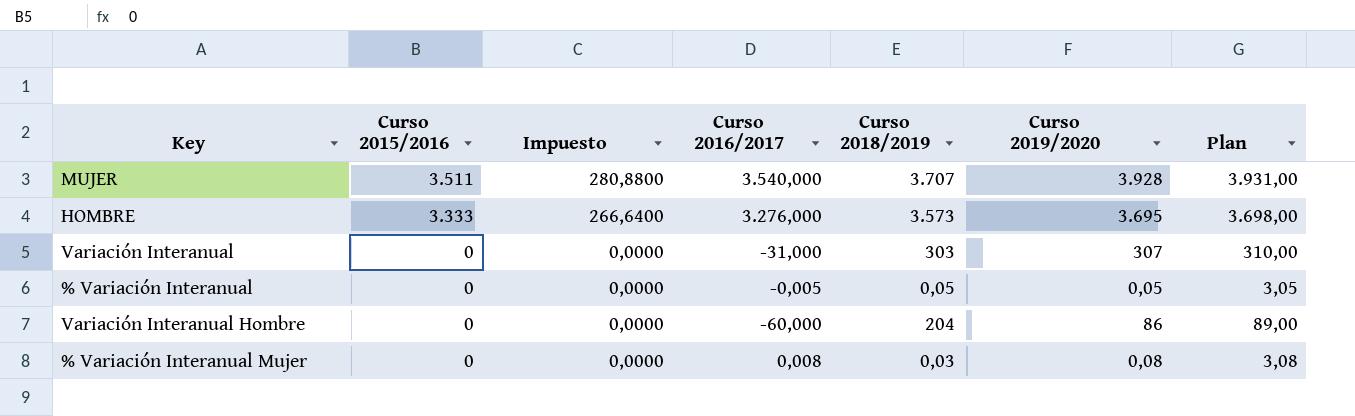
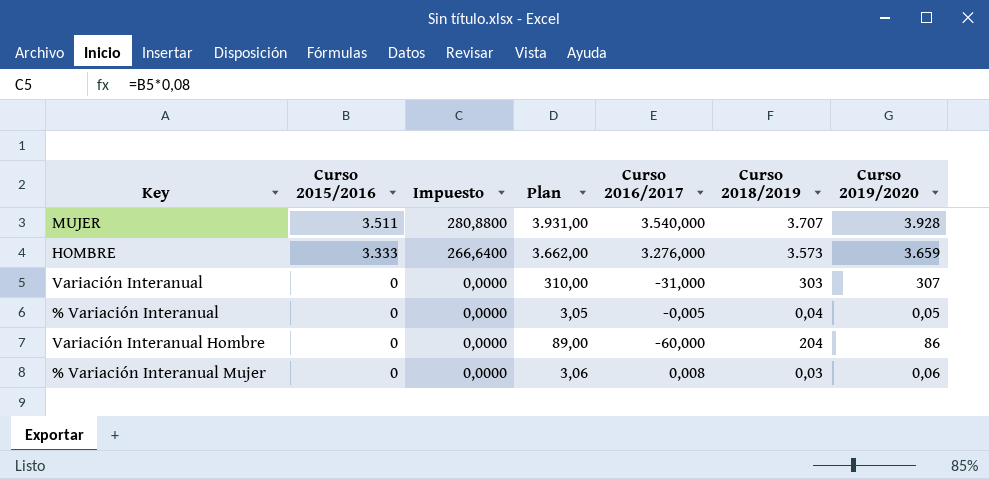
column Plan | position: 7 -> 4
HOMBRE | Plan: 3.698,00 -> 3.662,00
HOMBRE | Curso 2019/2020: 3.695 -> 3.659
% Variación Interanual | Curso 2018/2019: 0,05 -> 0,04
% Variación Interanual Mujer | Plan: 3,08 -> 3,06
% Variación Interanual Mujer | Curso 2019/2020: 0,08 -> 0,06

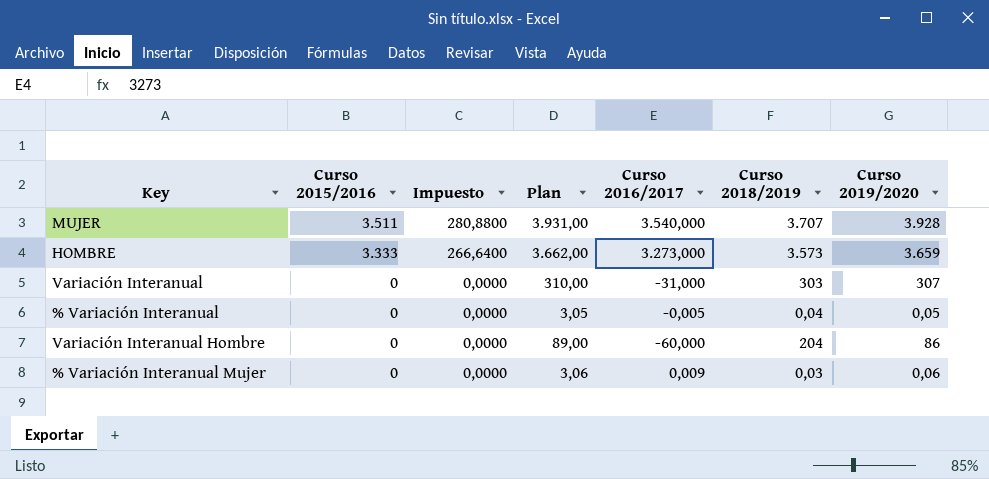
HOMBRE | Curso 2016/2017: 3.276,000 -> 3.273,000
% Variación Interanual Mujer | Curso 2016/2017: 0,008 -> 0,009

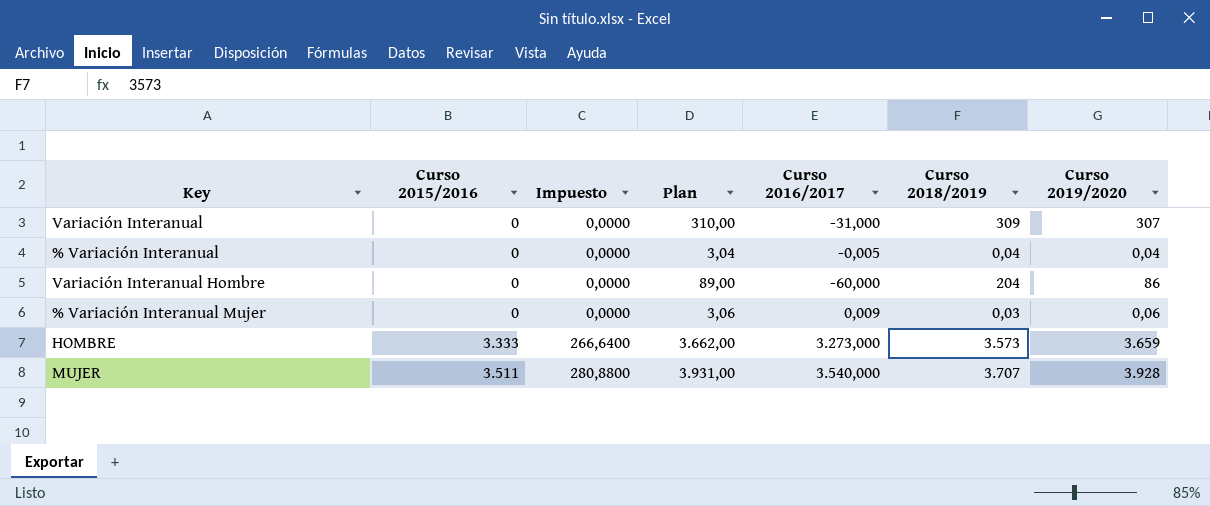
row order: Curso 2015/2016 descending -> Curso 2015/2016 ascending
Variación Interanual | Curso 2018/2019: 303 -> 309
% Variación Interanual | Plan: 3,05 -> 3,04
% Variación Interanual | Curso 2019/2020: 0,05 -> 0,04

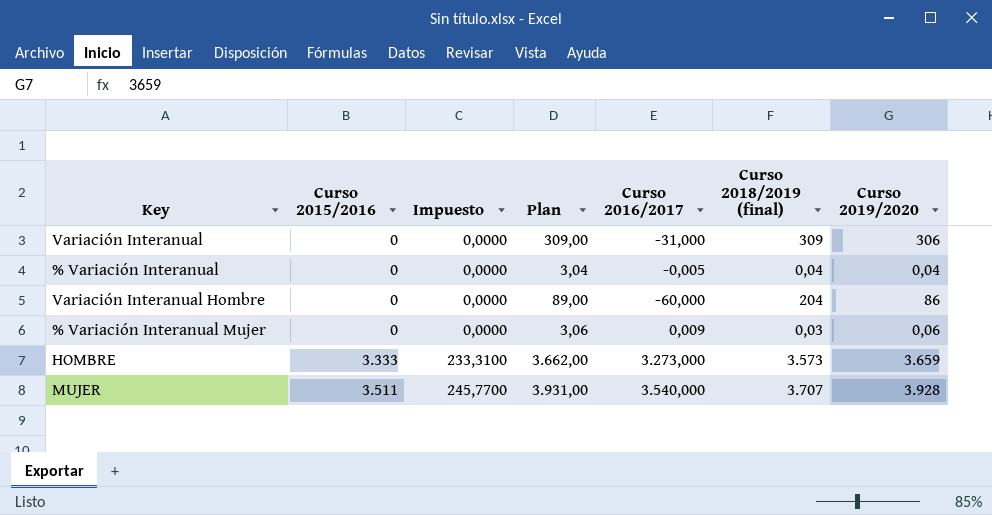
column Impuesto | formula: [Curso 2015/2016] * 0,08 -> [Curso 2015/2016] * 0,07
column name: Curso 2018/2019 -> Curso 2018/2019 (final)
Variación Interanual | Plan: 310,00 -> 309,00
Variación Interanual | Curso 2019/2020: 307 -> 306

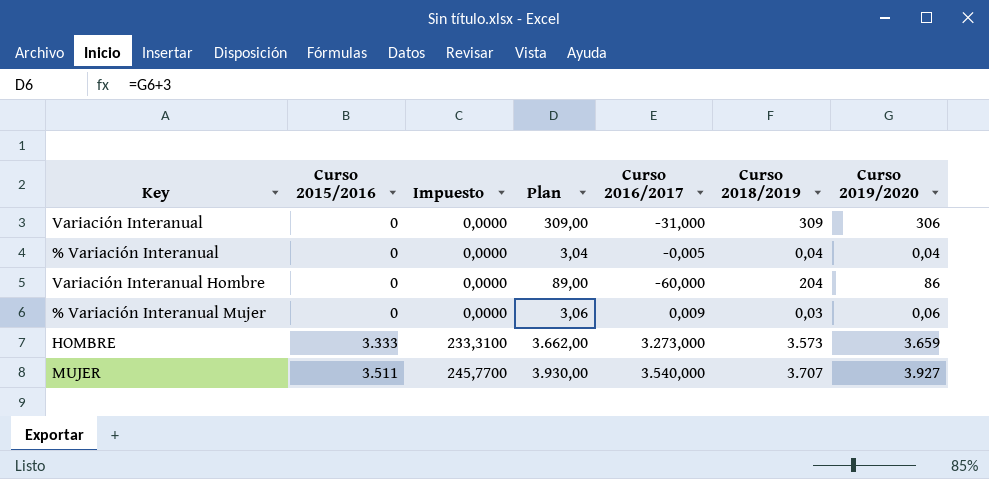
column name: Curso 2018/2019 (final) -> Curso 2018/2019
MUJER | Plan: 3.931,00 -> 3.930,00
MUJER | Curso 2019/2020: 3.928 -> 3.927

